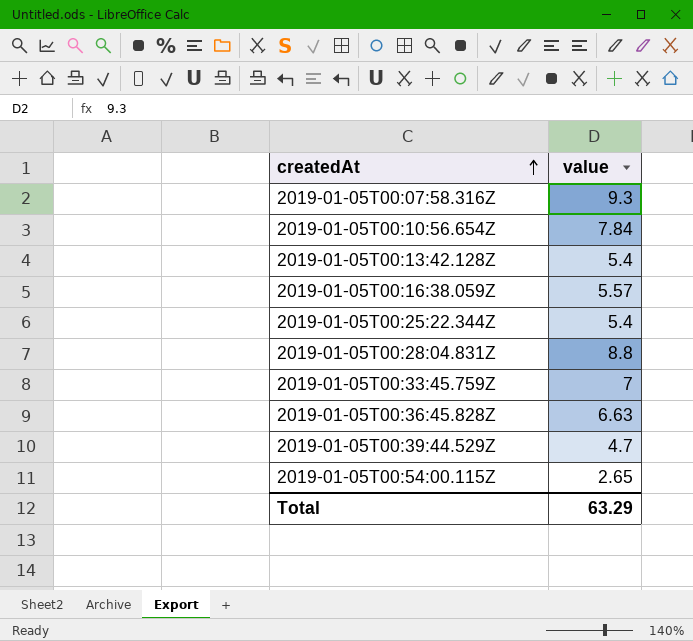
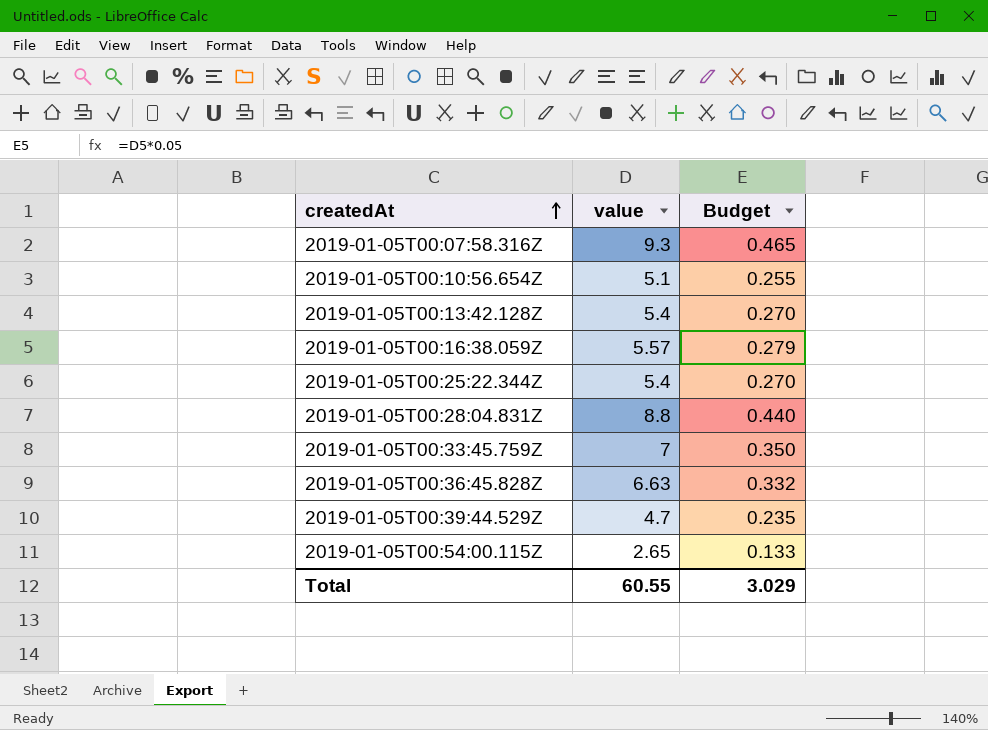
column Budget | formula: none -> [value] * 0.05
2019-01-05T00:10:56.654Z | value: 7.84 -> 5.1
Total | value: 63.29 -> 60.55

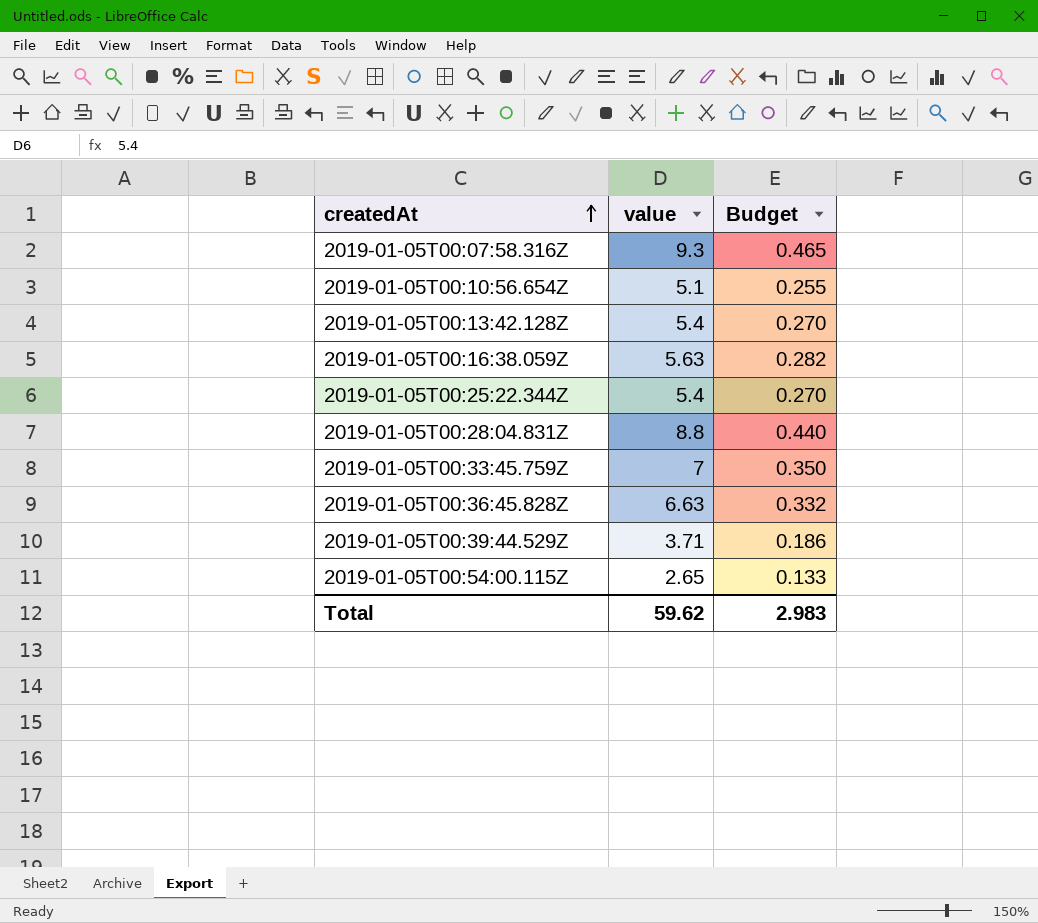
2019-01-05T00:16:38.059Z | value: 5.57 -> 5.63
2019-01-05T00:16:38.059Z | Budget: 0.279 -> 0.282
2019-01-05T00:39:44.529Z | value: 4.7 -> 3.71
2019-01-05T00:39:44.529Z | Budget: 0.235 -> 0.186
Total | value: 60.55 -> 59.62
Total | Budget: 3.029 -> 2.983

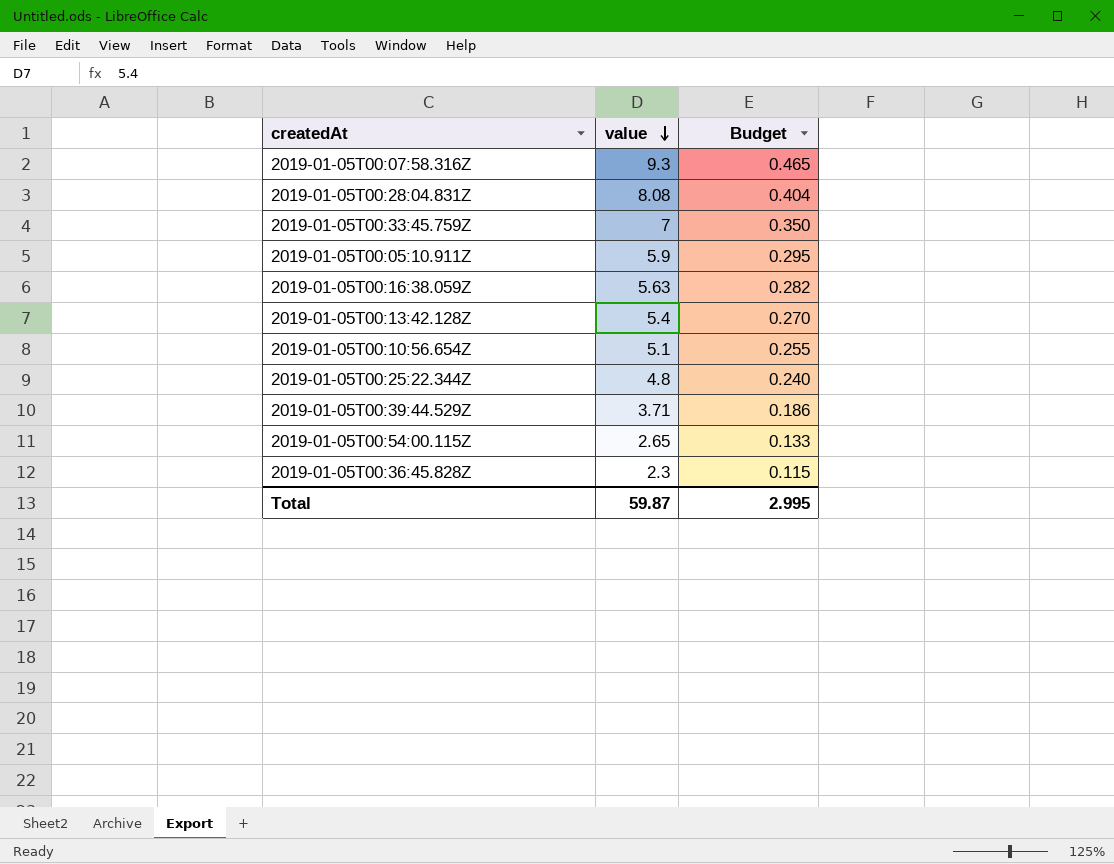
row order: createdAt ascending -> value descending
2019-01-05T00:28:04.831Z | value: 8.8 -> 8.08
2019-01-05T00:28:04.831Z | Budget: 0.440 -> 0.404
row 2019-01-05T00:05:10.911Z: none -> 5.9 | 0.295
2019-01-05T00:25:22.344Z | value: 5.4 -> 4.8
2019-01-05T00:25:22.344Z | Budget: 0.270 -> 0.240
2019-01-05T00:36:45.828Z | value: 6.63 -> 2.3
2019-01-05T00:36:45.828Z | Budget: 0.332 -> 0.115
Total | value: 59.62 -> 59.87
Total | Budget: 2.983 -> 2.995

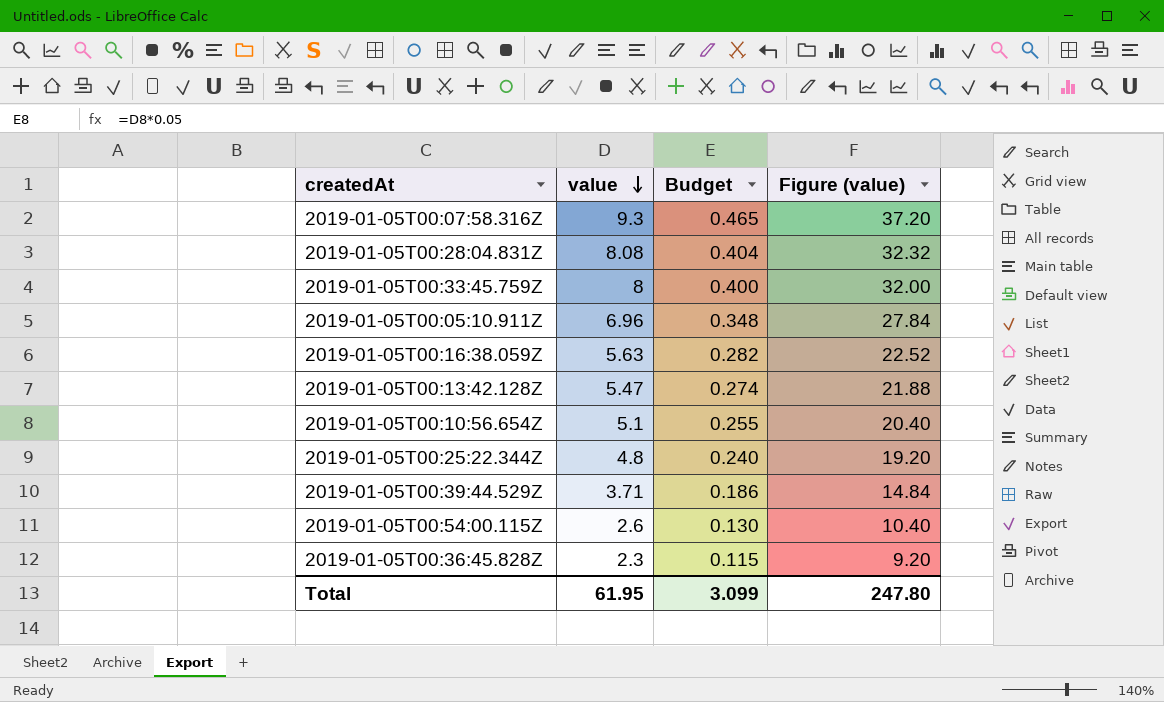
column Figure (value) | formula: none -> [value] * 4
2019-01-05T00:33:45.759Z | value: 7 -> 8
2019-01-05T00:33:45.759Z | Budget: 0.350 -> 0.400
2019-01-05T00:05:10.911Z | value: 5.9 -> 6.96
2019-01-05T00:05:10.911Z | Budget: 0.295 -> 0.348
2019-01-05T00:13:42.128Z | value: 5.4 -> 5.47
2019-01-05T00:13:42.128Z | Budget: 0.270 -> 0.274
2019-01-05T00:54:00.115Z | value: 2.65 -> 2.6
2019-01-05T00:54:00.115Z | Budget: 0.133 -> 0.130
Total | value: 59.87 -> 61.95
Total | Budget: 2.995 -> 3.099

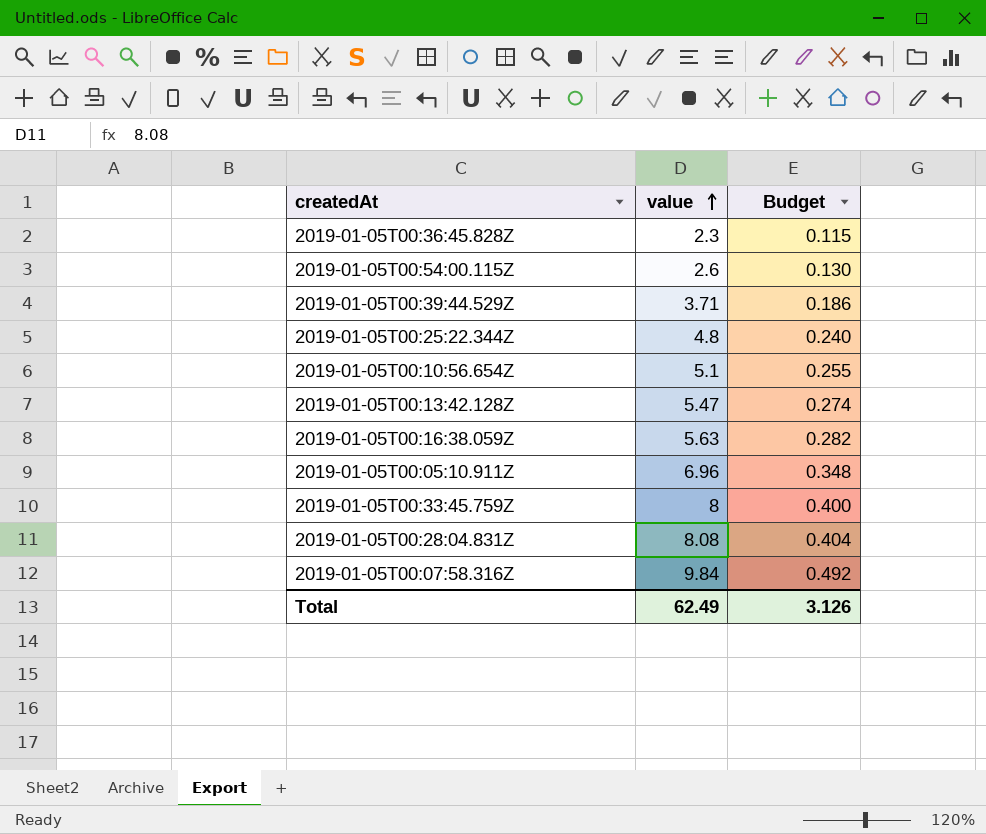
row order: value descending -> value ascending
column Figure (value) | formula: [value] * 4 -> none
2019-01-05T00:07:58.316Z | value: 9.3 -> 9.84
2019-01-05T00:07:58.316Z | Budget: 0.465 -> 0.492
Total | value: 61.95 -> 62.49
Total | Budget: 3.099 -> 3.126

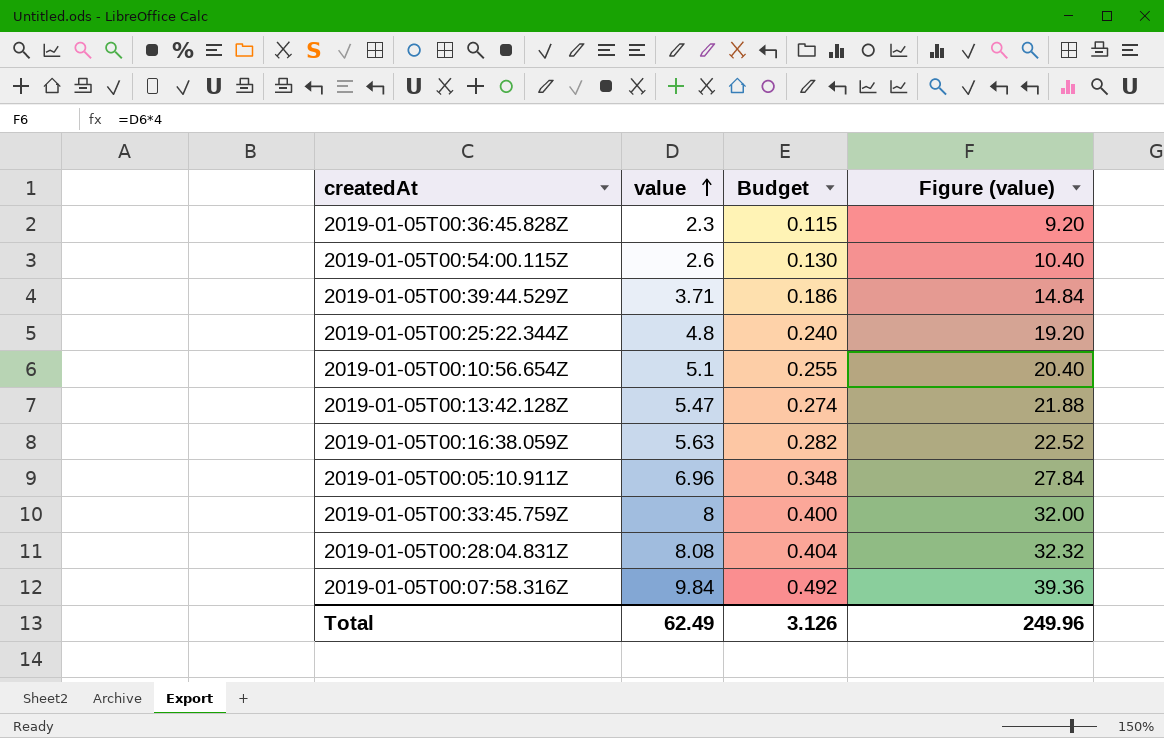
column Figure (value) | formula: none -> [value] * 4

